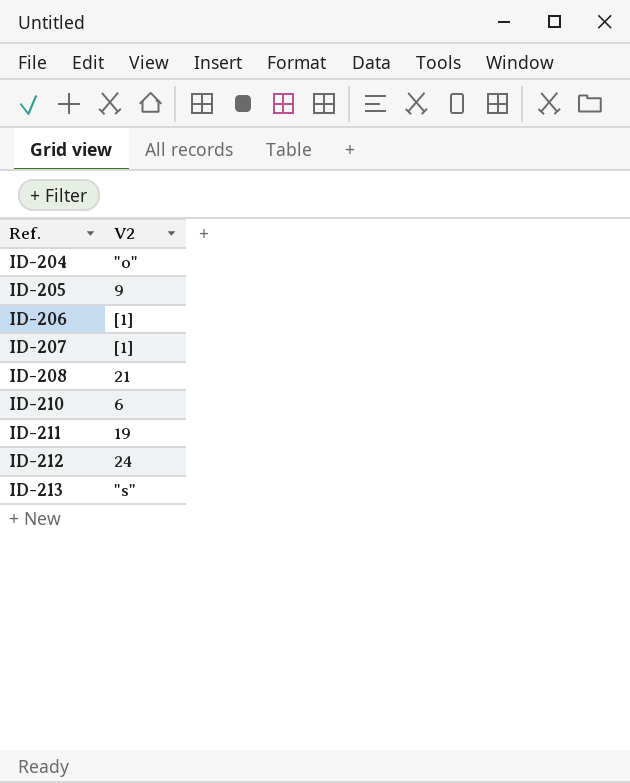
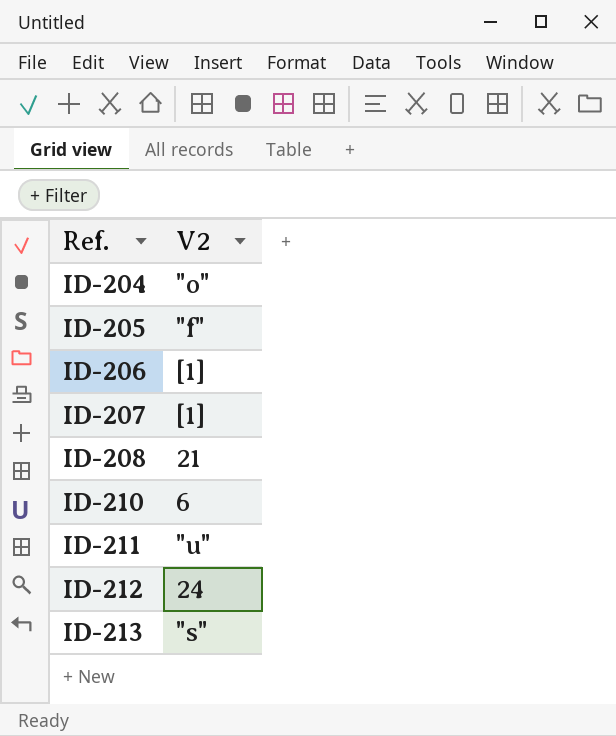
ID-205 | V2: 9 -> "f"
ID-211 | V2: 19 -> "u"

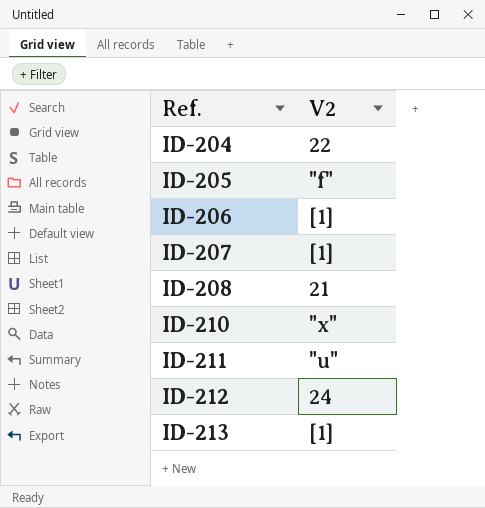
ID-204 | V2: "o" -> 22
ID-210 | V2: 6 -> "x"
ID-213 | V2: "s" -> [1]

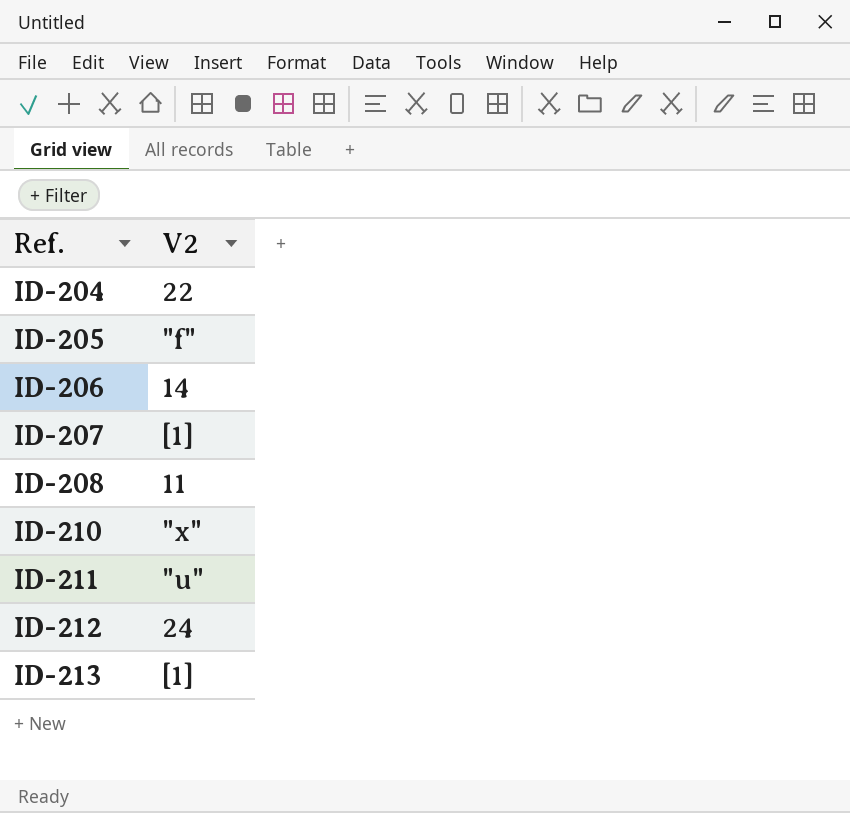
ID-206 | V2: [1] -> 14
ID-208 | V2: 21 -> 11

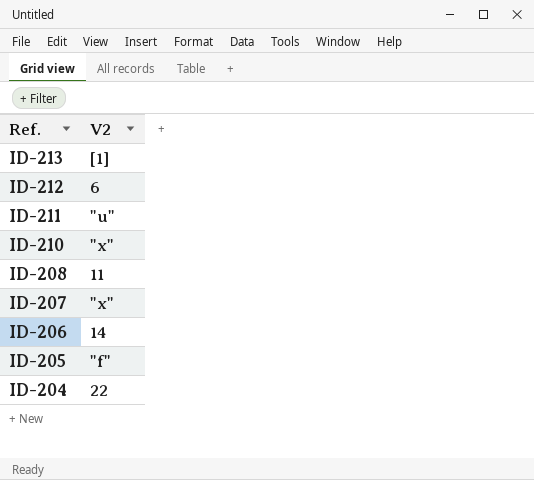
row order: Ref. ascending -> Ref. descending
ID-212 | V2: 24 -> 6
ID-207 | V2: [1] -> "x"

